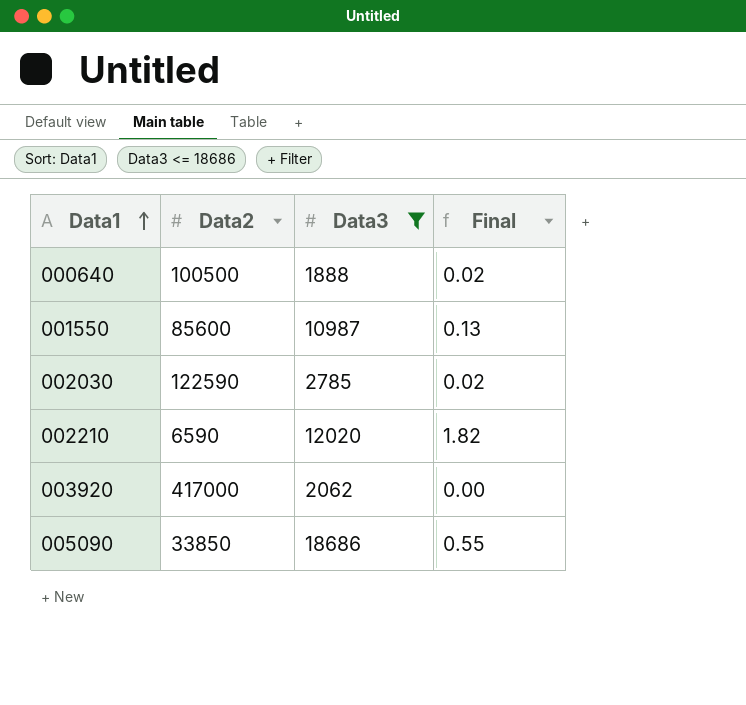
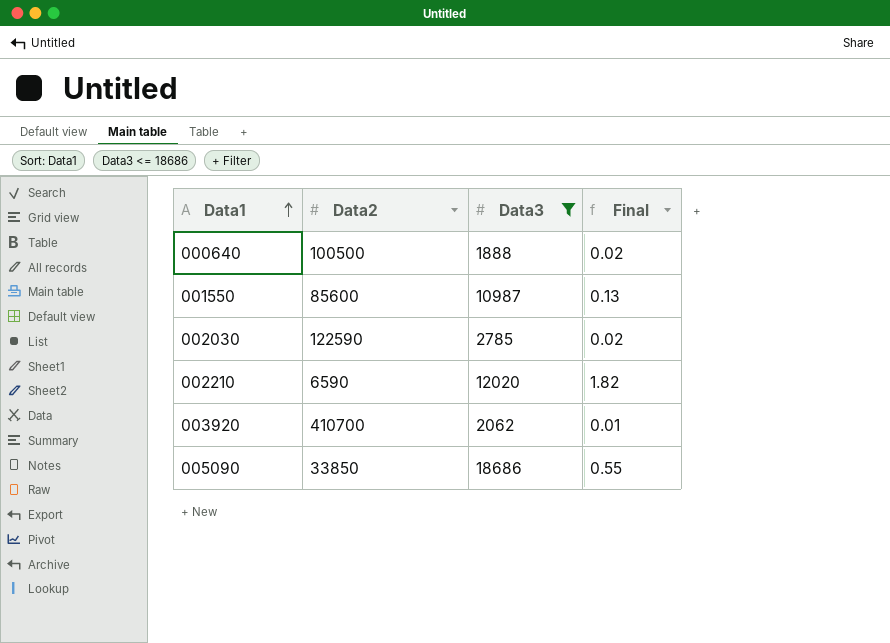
003920 | Data2: 417000 -> 410700
003920 | Final: 0.00 -> 0.01

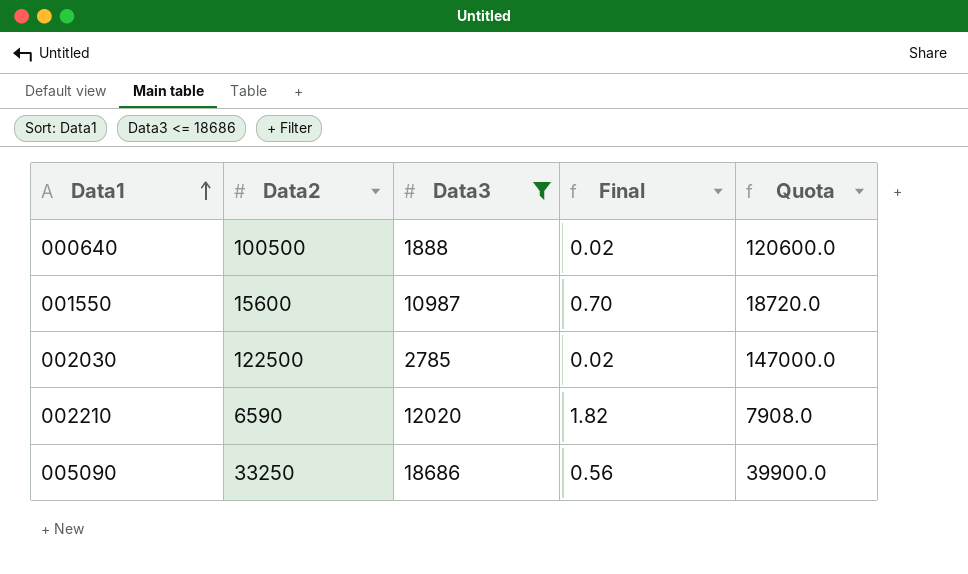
column Quota | formula: none -> [Data2] * 1.2
row 003920: 410700 | 2062 | 0.01 -> none
001550 | Data2: 85600 -> 15600
001550 | Final: 0.13 -> 0.70
002030 | Data2: 122590 -> 122500
005090 | Data2: 33850 -> 33250
005090 | Final: 0.55 -> 0.56

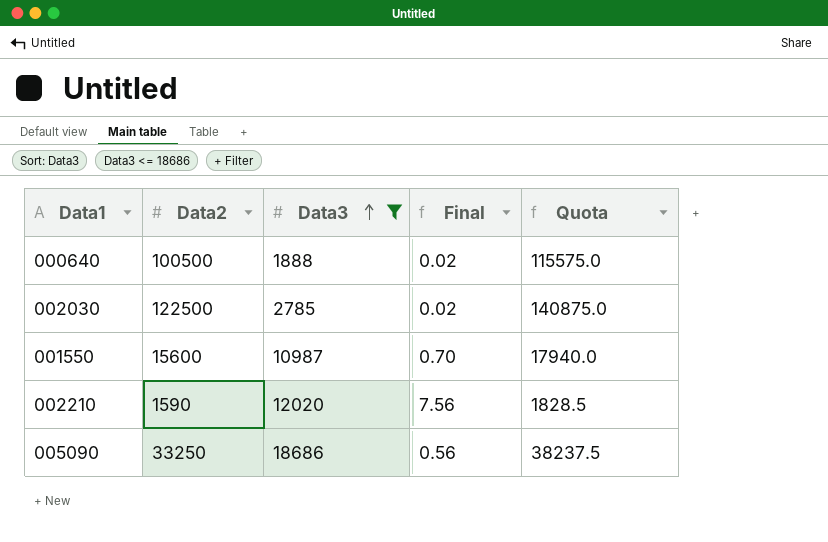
row order: Data1 ascending -> Data3 ascending
column Quota | formula: [Data2] * 1.2 -> [Data2] * 1.15
002210 | Data2: 6590 -> 1590
002210 | Final: 1.82 -> 7.56

